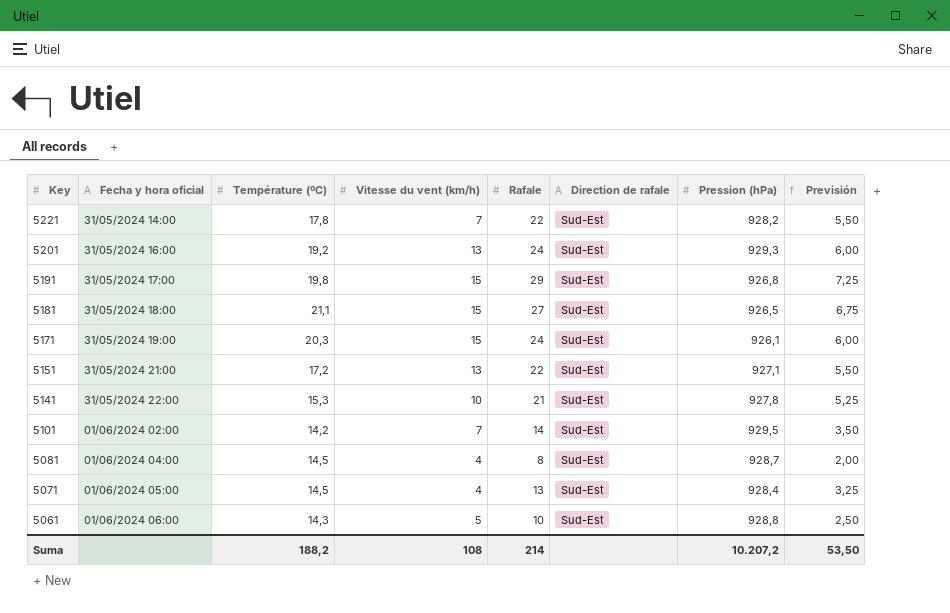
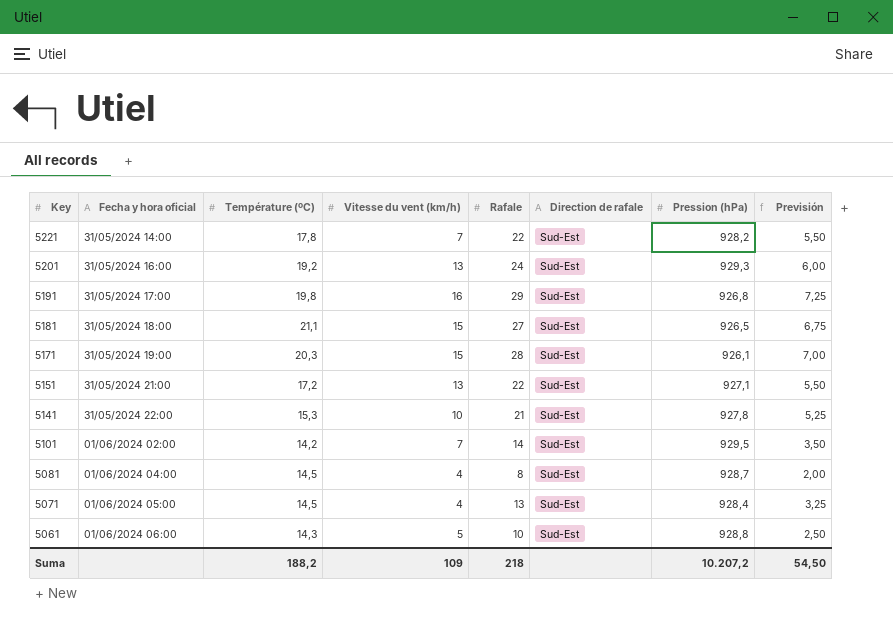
5191 | Vitesse du vent (km/h): 15 -> 16
5171 | Rafale: 24 -> 28
5171 | Previsión: 6,00 -> 7,00
Suma | Vitesse du vent (km/h): 108 -> 109
Suma | Rafale: 214 -> 218
Suma | Previsión: 53,50 -> 54,50

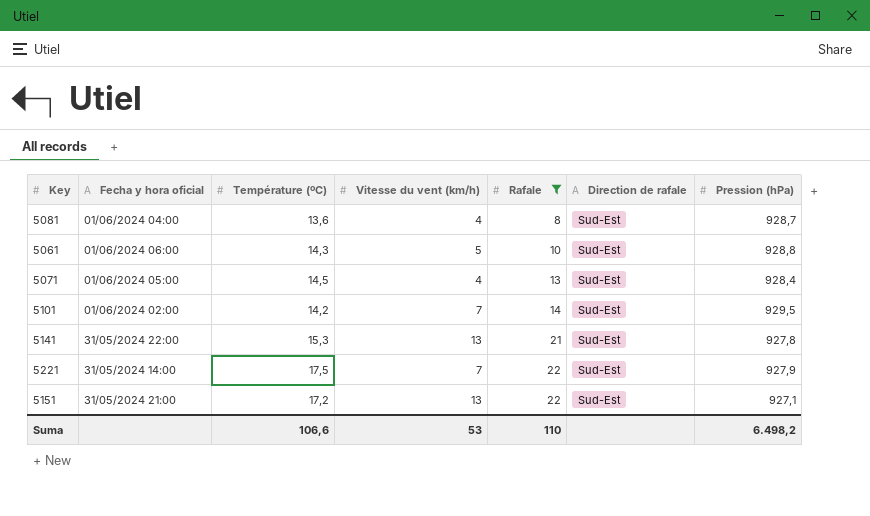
filter: none -> Rafale <= 22
row order: Key descending -> Rafale ascending
column Previsión | formula: [Rafale] * 0,25 -> none
5081 | Température (ºC): 14,5 -> 13,6
5141 | Vitesse du vent (km/h): 10 -> 13
5221 | Température (ºC): 17,8 -> 17,5
5221 | Pression (hPa): 928,2 -> 927,9
Suma | Température (ºC): 188,2 -> 106,6
Suma | Vitesse du vent (km/h): 109 -> 53
Suma | Rafale: 218 -> 110
Suma | Pression (hPa): 10.207,2 -> 6.498,2

